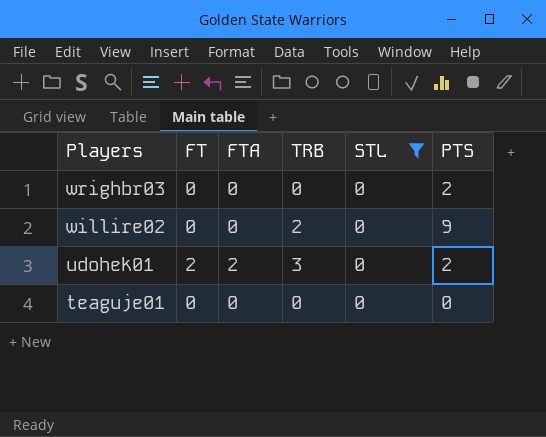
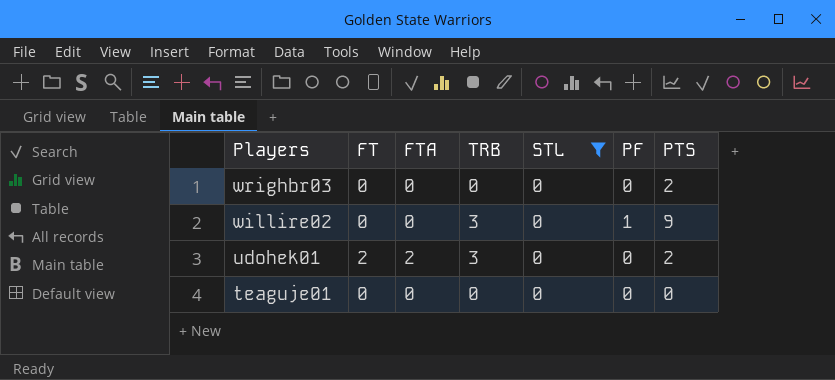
column PF | position: none -> 6
willire02 | TRB: 2 -> 3

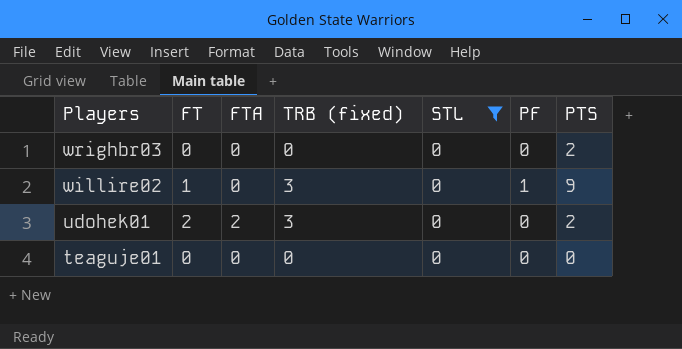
column name: TRB -> TRB (fixed)
willire02 | FT: 0 -> 1

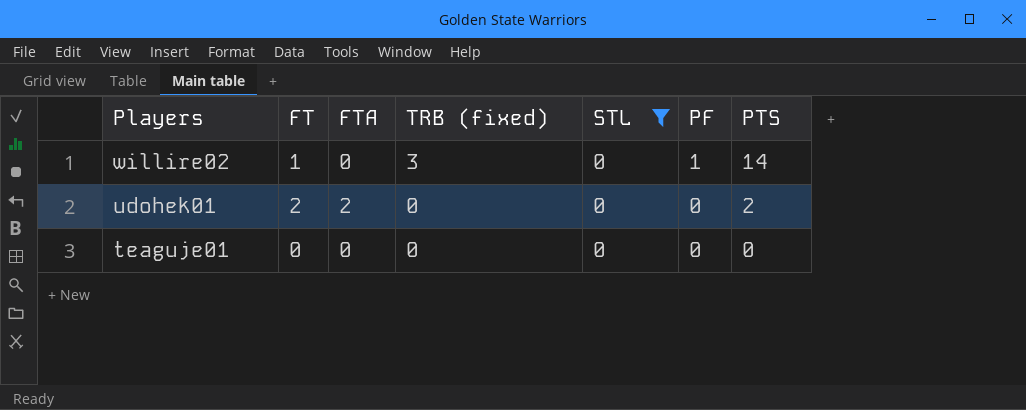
row wrighbr03: 0 | 0 | 0 | 0 | 0 | 2 -> none
willire02 | PTS: 9 -> 14
udohek01 | TRB (fixed): 3 -> 0

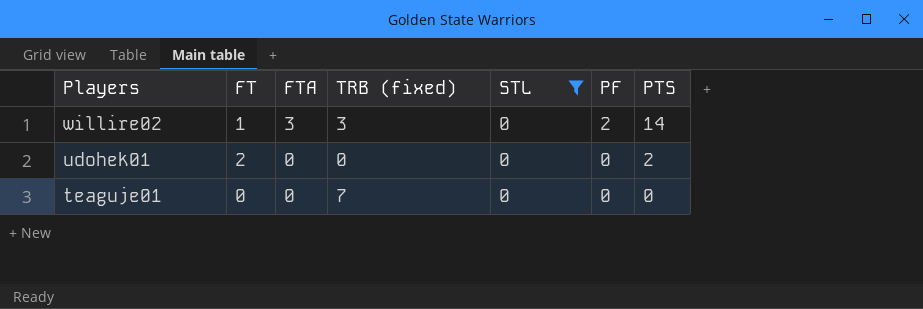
willire02 | FTA: 0 -> 3
willire02 | PF: 1 -> 2
udohek01 | FTA: 2 -> 0
teaguje01 | TRB (fixed): 0 -> 7

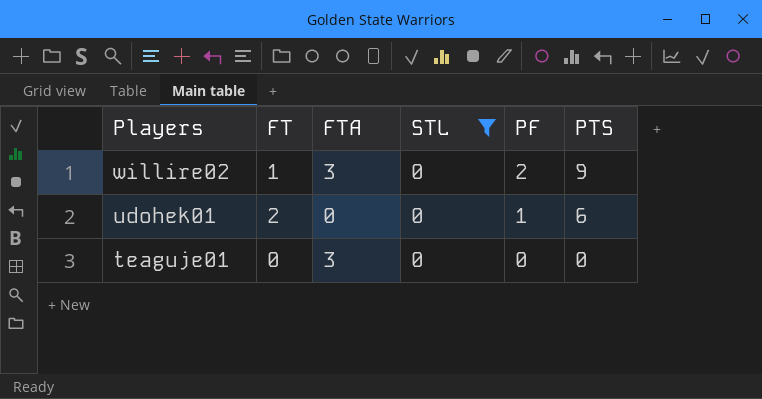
column TRB (fixed) | position: 4 -> none
willire02 | PTS: 14 -> 9
udohek01 | PF: 0 -> 1
udohek01 | PTS: 2 -> 6
teaguje01 | FTA: 0 -> 3

